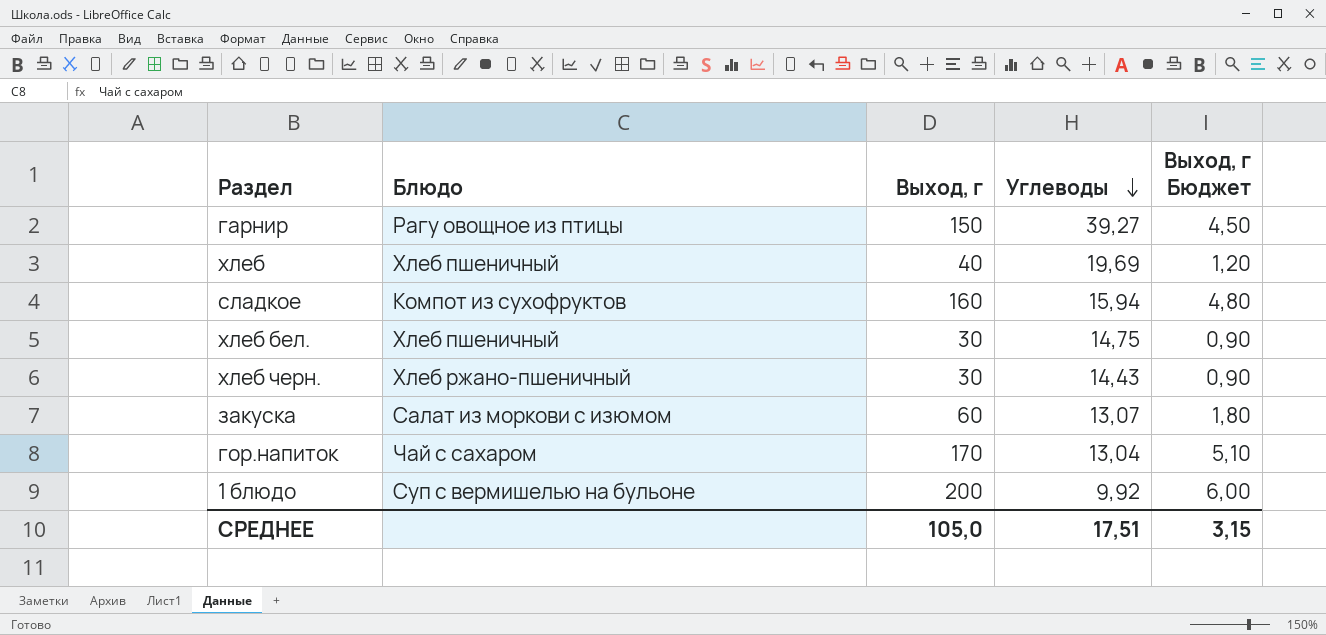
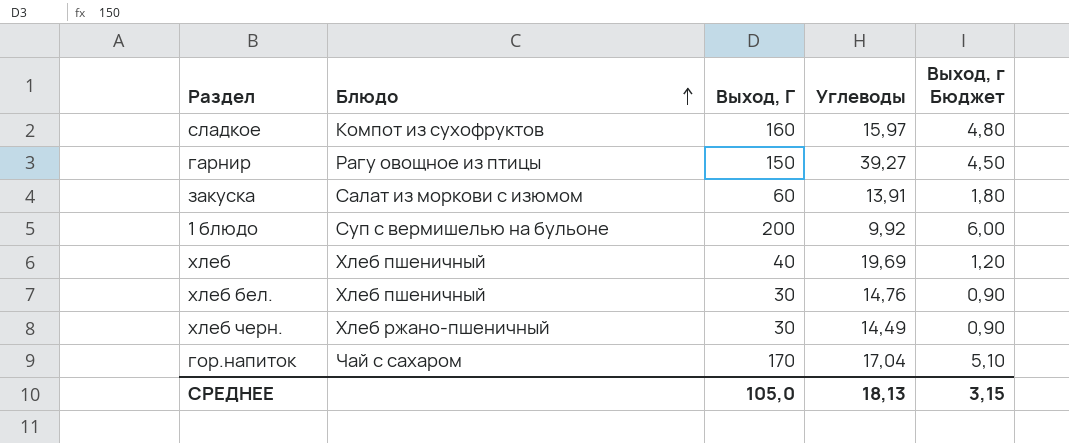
row order: Углеводы descending -> Блюдо ascending
column name: Выход, г -> Выход, Г
сладкое | Углеводы: 15,94 -> 15,97
закуска | Углеводы: 13,07 -> 13,91
хлеб бел. | Углеводы: 14,75 -> 14,76
хлеб черн. | Углеводы: 14,43 -> 14,49
гор.напиток | Углеводы: 13,04 -> 17,04
СРЕДНЕЕ | Углеводы: 17,51 -> 18,13

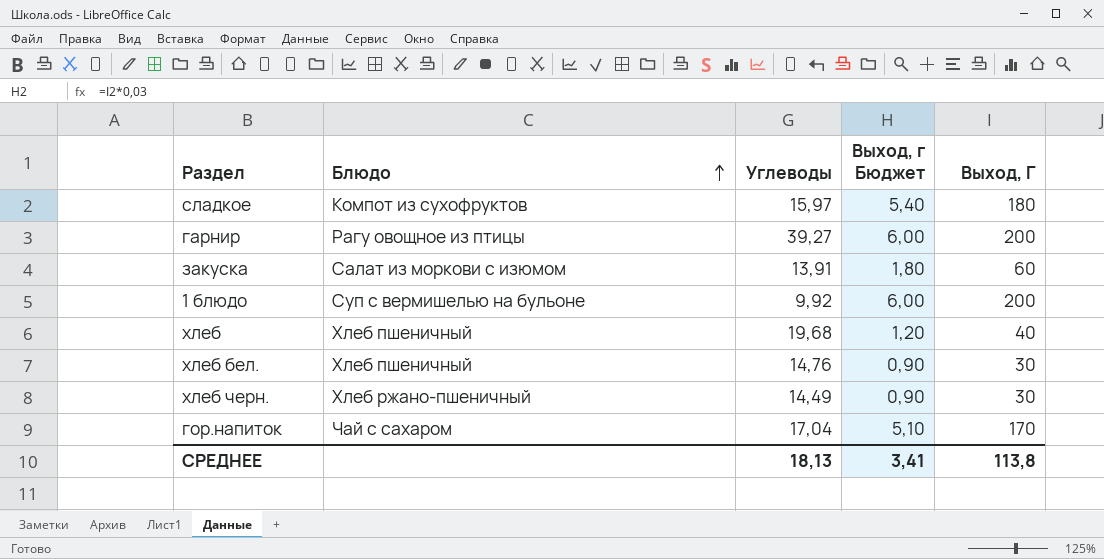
column Выход, Г | position: 3 -> 5
сладкое | Выход, г Бюджет: 4,80 -> 5,40
сладкое | Выход, Г: 160 -> 180
гарнир | Выход, г Бюджет: 4,50 -> 6,00
гарнир | Выход, Г: 150 -> 200
хлеб | Углеводы: 19,69 -> 19,68
СРЕДНЕЕ | Выход, г Бюджет: 3,15 -> 3,41
СРЕДНЕЕ | Выход, Г: 105,0 -> 113,8

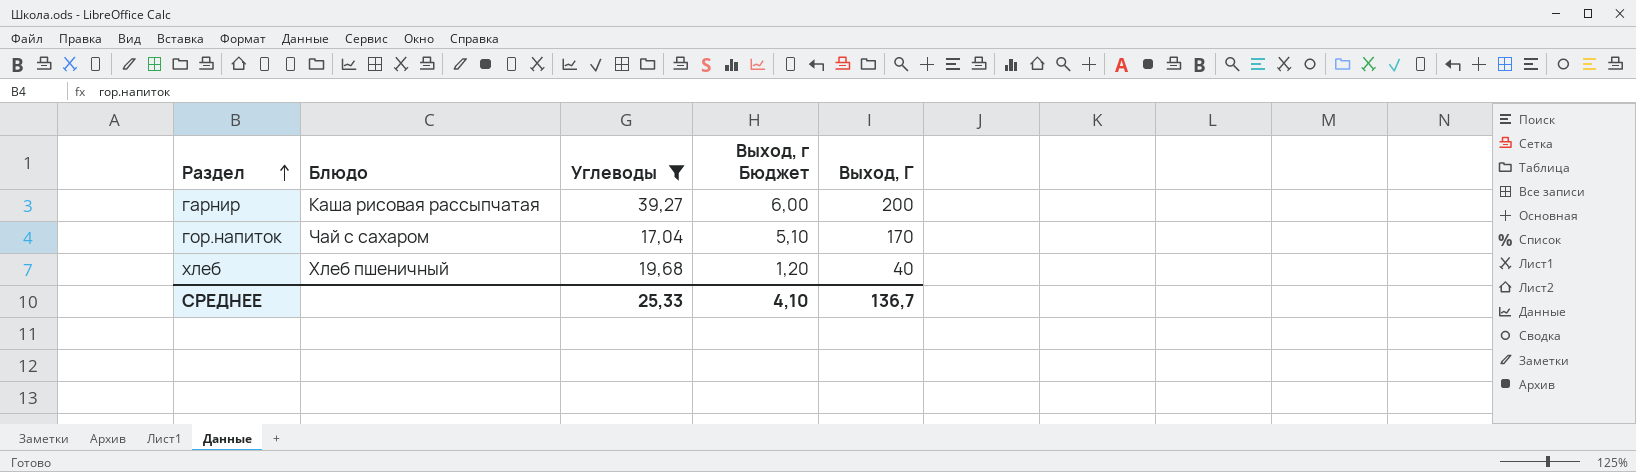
filter: none -> Углеводы >= 17,04
row order: Блюдо ascending -> Раздел ascending
гарнир | Блюдо: Рагу овощное из птицы -> Каша рисовая рассыпчатая
СРЕДНЕЕ | Углеводы: 18,13 -> 25,33
СРЕДНЕЕ | Выход, г Бюджет: 3,41 -> 4,10
СРЕДНЕЕ | Выход, Г: 113,8 -> 136,7

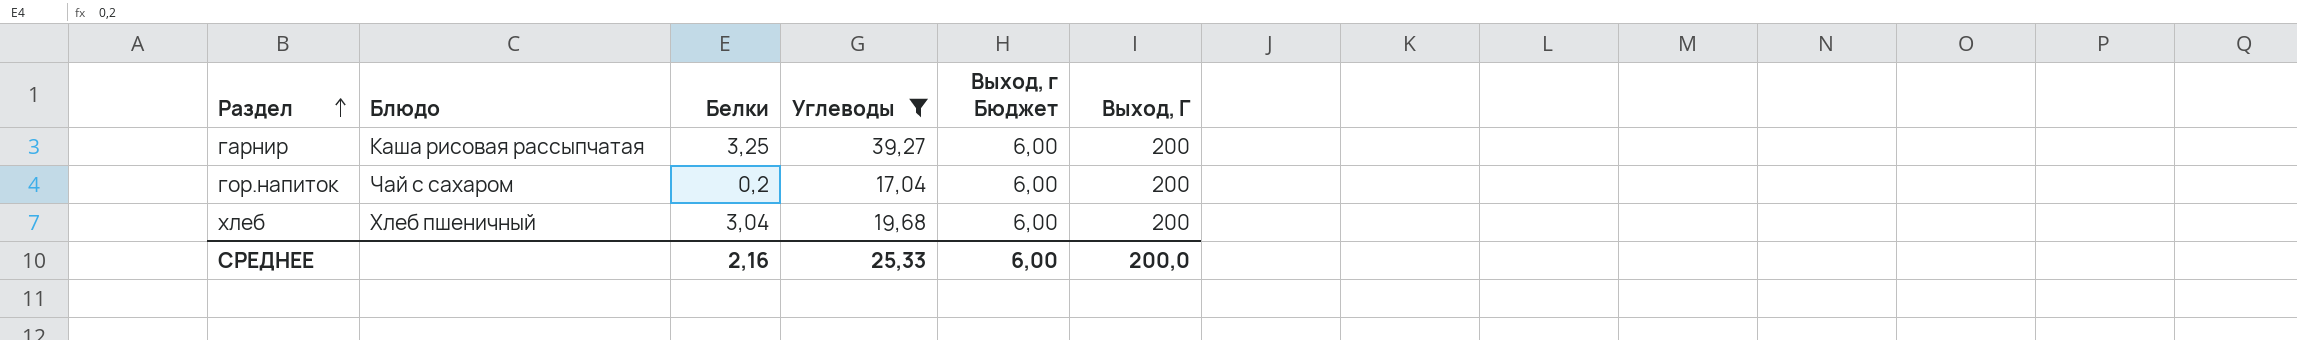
column Белки | position: none -> 3
гор.напиток | Выход, г Бюджет: 5,10 -> 6,00
гор.напиток | Выход, Г: 170 -> 200
хлеб | Выход, г Бюджет: 1,20 -> 6,00
хлеб | Выход, Г: 40 -> 200
СРЕДНЕЕ | Выход, г Бюджет: 4,10 -> 6,00
СРЕДНЕЕ | Выход, Г: 136,7 -> 200,0

